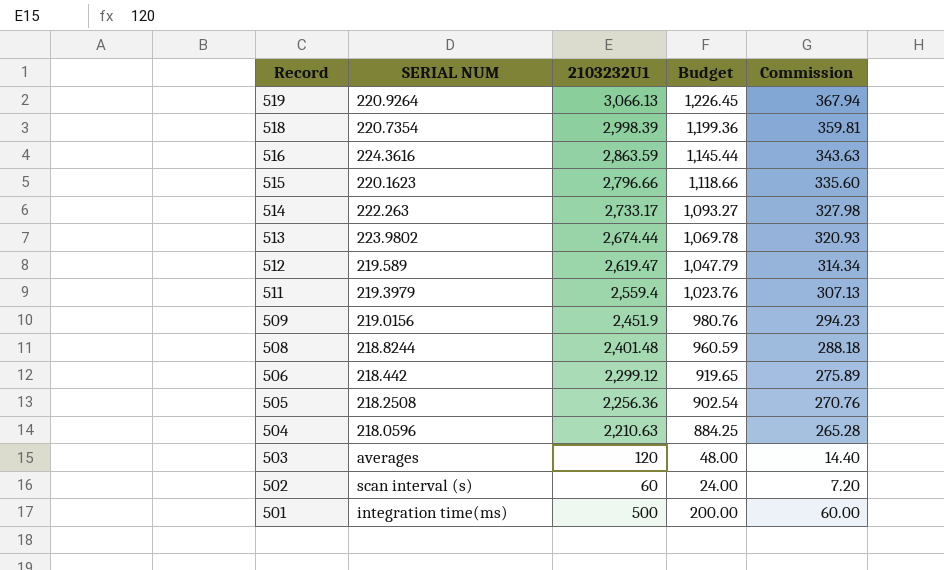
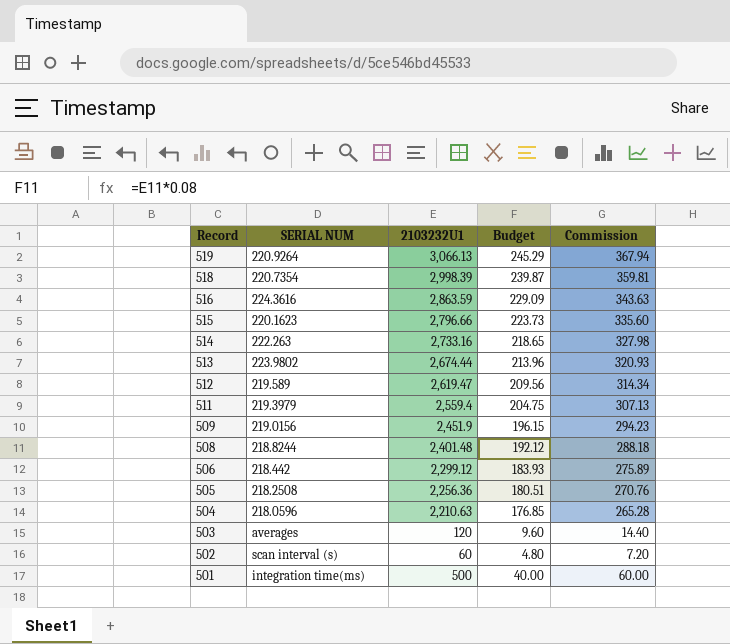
column Budget | formula: [2103232U1] * 0.4 -> [2103232U1] * 0.08
514 | 2103232U1: 2,733.17 -> 2,733.16

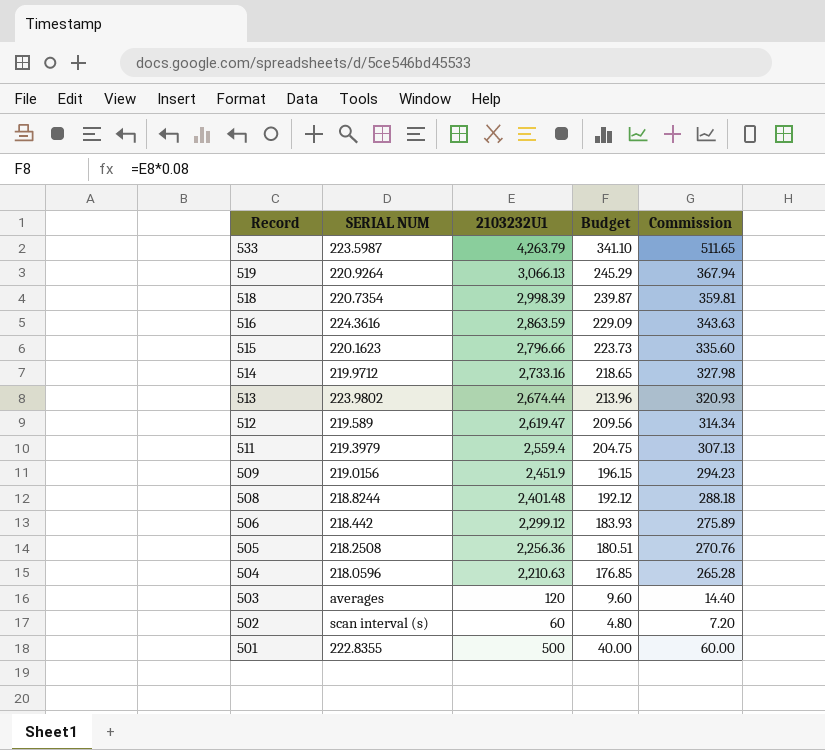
row 533: none -> 223.5987 | 4,263.79 | 341.10 | 511.65
514 | SERIAL NUM: 222.263 -> 219.9712
501 | SERIAL NUM: integration time(ms) -> 222.8355

